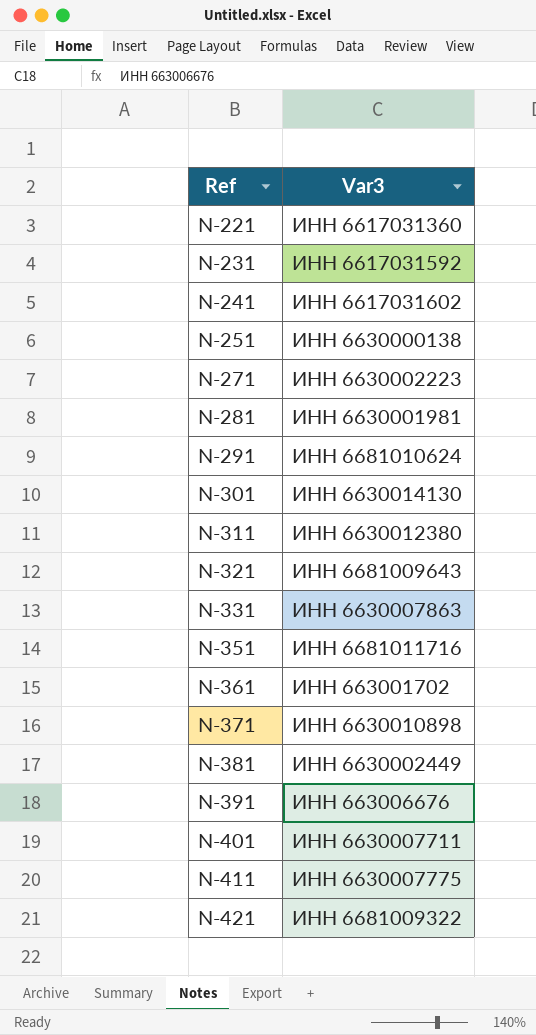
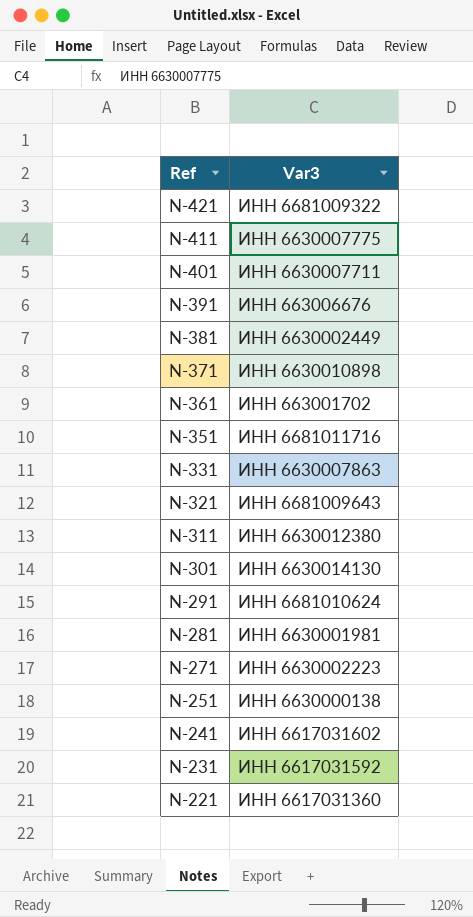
row order: Ref ascending -> Ref descending

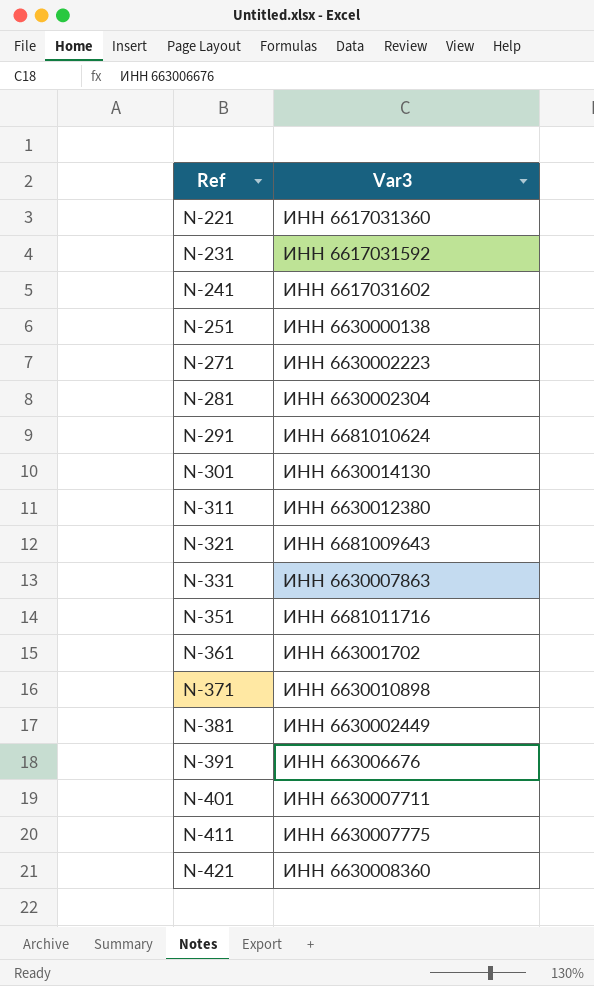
row order: Ref descending -> Ref ascending
N-281 | Var3: ИНН 6630001981 -> ИНН 6630002304
N-421 | Var3: ИНН 6681009322 -> ИНН 6630008360

